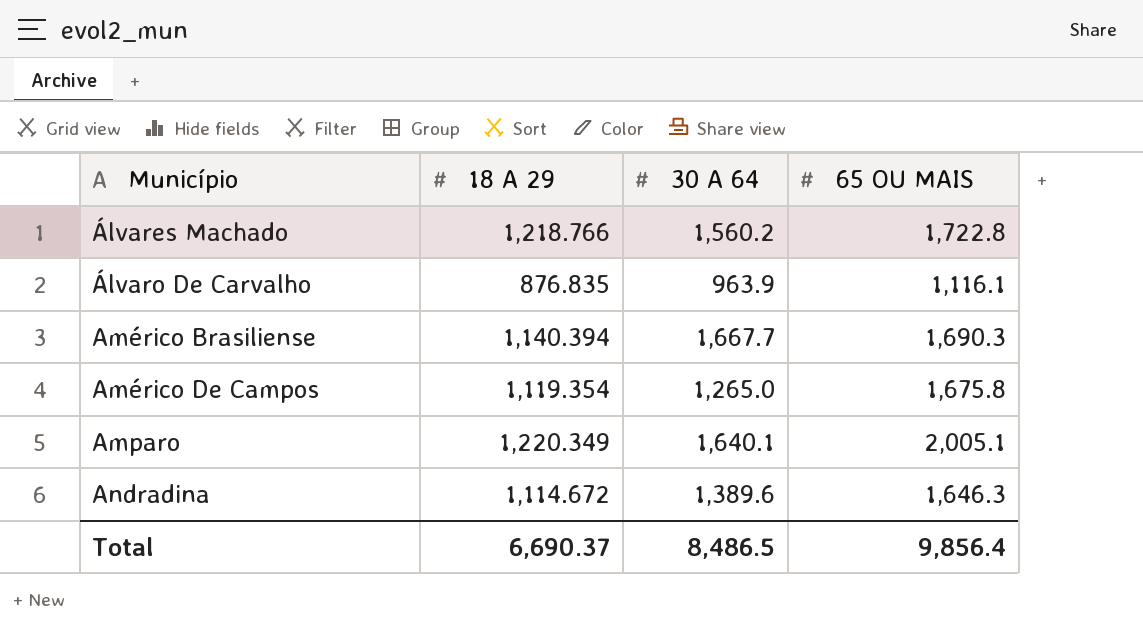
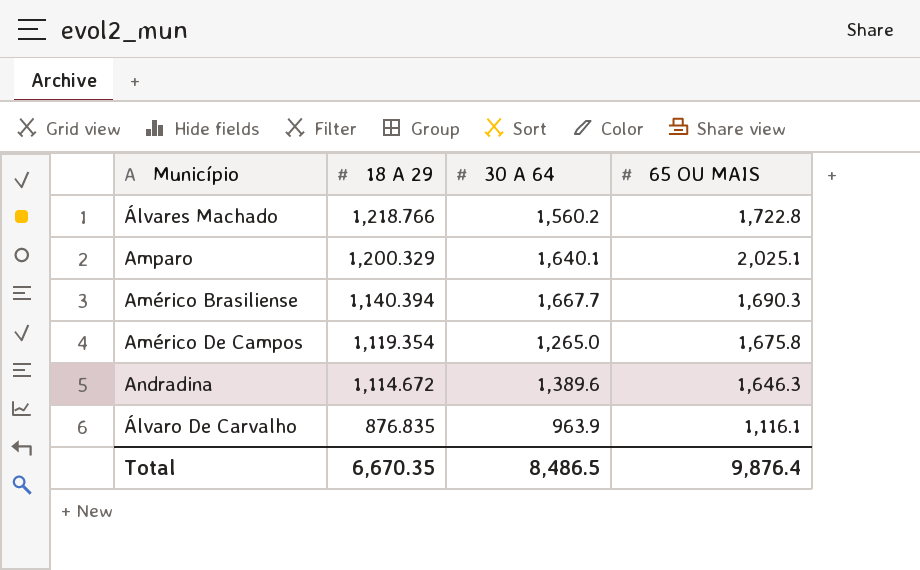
row order: Município ascending -> 18 A 29 descending
Amparo | 18 A 29: 1,220.349 -> 1,200.329
Amparo | 65 OU MAIS: 2,005.1 -> 2,025.1
Total | 18 A 29: 6,690.37 -> 6,670.35
Total | 65 OU MAIS: 9,856.4 -> 9,876.4

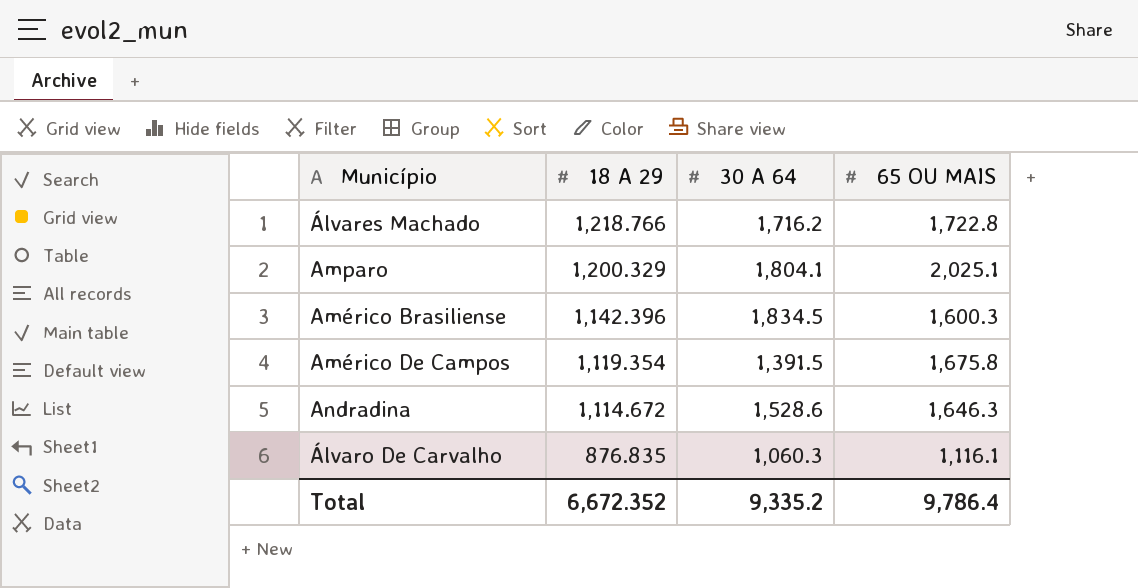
Álvares Machado | 30 A 64: 1,560.2 -> 1,716.2
Amparo | 30 A 64: 1,640.1 -> 1,804.1
Américo Brasiliense | 18 A 29: 1,140.394 -> 1,142.396
Américo Brasiliense | 30 A 64: 1,667.7 -> 1,834.5
Américo Brasiliense | 65 OU MAIS: 1,690.3 -> 1,600.3
Américo De Campos | 30 A 64: 1,265.0 -> 1,391.5
Andradina | 30 A 64: 1,389.6 -> 1,528.6
Álvaro De Carvalho | 30 A 64: 963.9 -> 1,060.3
Total | 18 A 29: 6,670.35 -> 6,672.352
Total | 30 A 64: 8,486.5 -> 9,335.2
Total | 65 OU MAIS: 9,876.4 -> 9,786.4

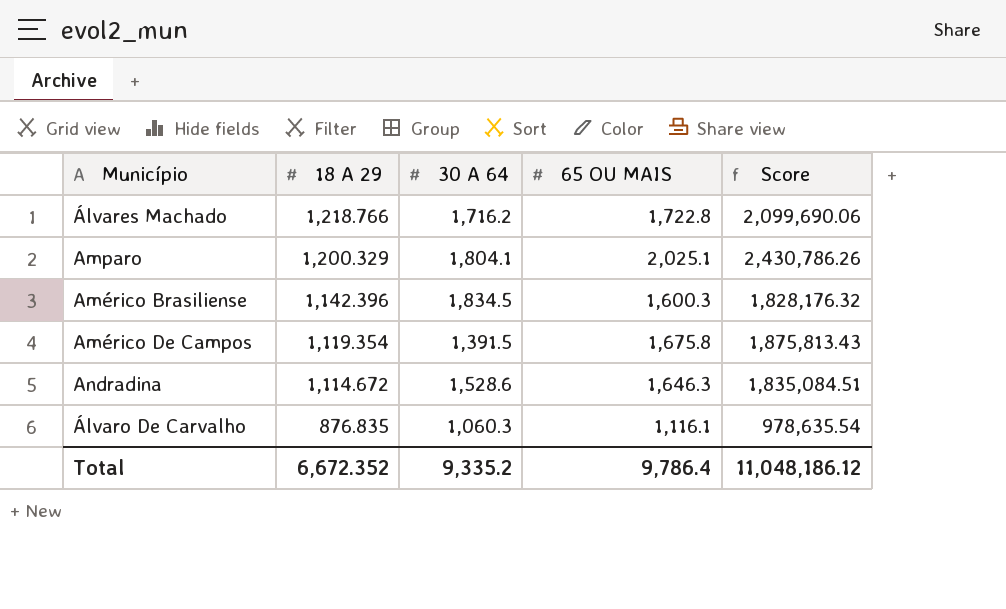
column Score | formula: none -> [18 A 29] * [65 OU MAIS]

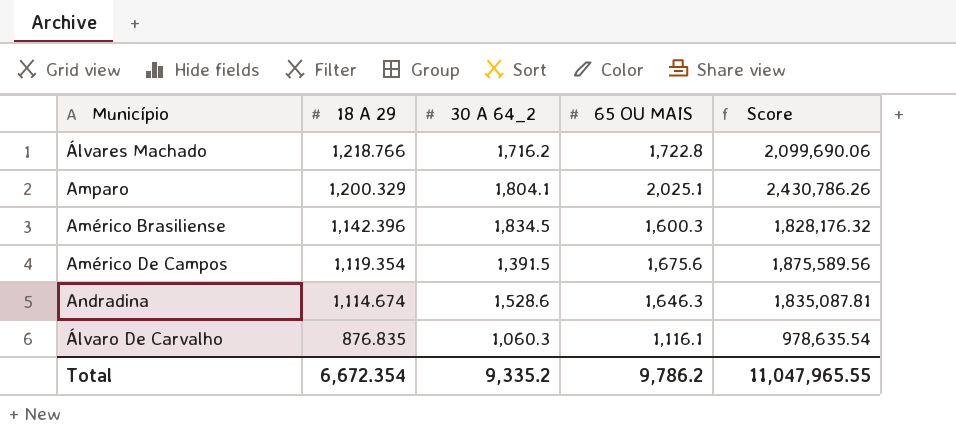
column name: 30 A 64 -> 30 A 64_2
Américo De Campos | 65 OU MAIS: 1,675.8 -> 1,675.6
Américo De Campos | Score: 1,875,813.43 -> 1,875,589.56
Andradina | 18 A 29: 1,114.672 -> 1,114.674
Andradina | Score: 1,835,084.51 -> 1,835,087.81
Total | 18 A 29: 6,672.352 -> 6,672.354
Total | 65 OU MAIS: 9,786.4 -> 9,786.2
Total | Score: 11,048,186.12 -> 11,047,965.55

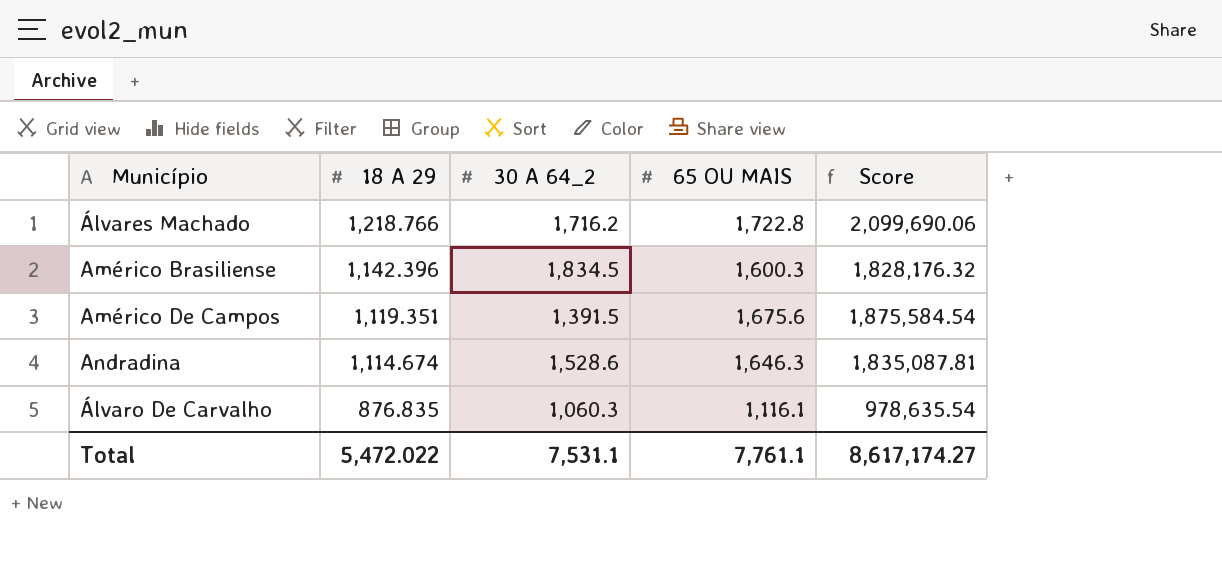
row Amparo: 1,200.329 | 1,804.1 | 2,025.1 | 2,430,786.26 -> none
Américo De Campos | 18 A 29: 1,119.354 -> 1,119.351
Américo De Campos | Score: 1,875,589.56 -> 1,875,584.54
Total | 18 A 29: 6,672.354 -> 5,472.022
Total | 30 A 64_2: 9,335.2 -> 7,531.1
Total | 65 OU MAIS: 9,786.2 -> 7,761.1
Total | Score: 11,047,965.55 -> 8,617,174.27

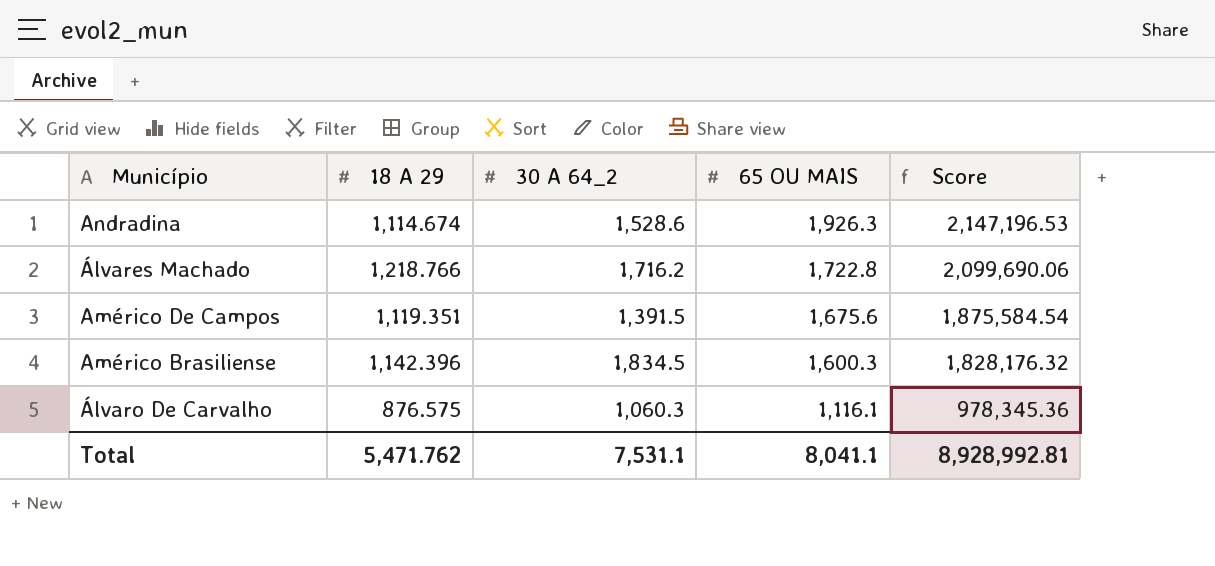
row order: 18 A 29 descending -> 65 OU MAIS descending
Andradina | 65 OU MAIS: 1,646.3 -> 1,926.3
Andradina | Score: 1,835,087.81 -> 2,147,196.53
Álvaro De Carvalho | 18 A 29: 876.835 -> 876.575
Álvaro De Carvalho | Score: 978,635.54 -> 978,345.36
Total | 18 A 29: 5,472.022 -> 5,471.762
Total | 65 OU MAIS: 7,761.1 -> 8,041.1
Total | Score: 8,617,174.27 -> 8,928,992.81

